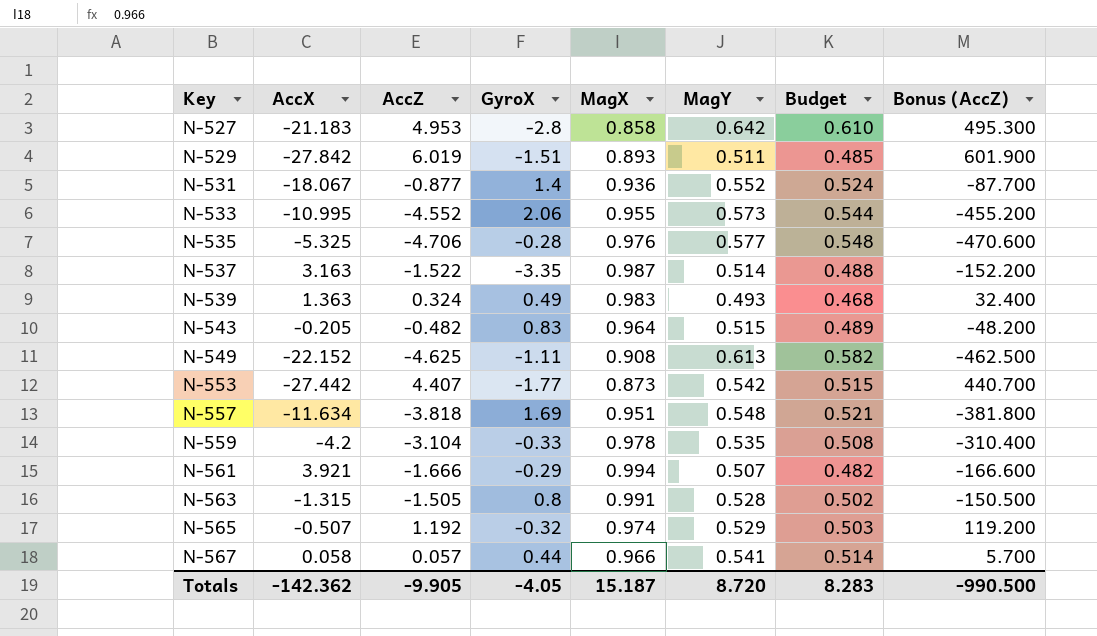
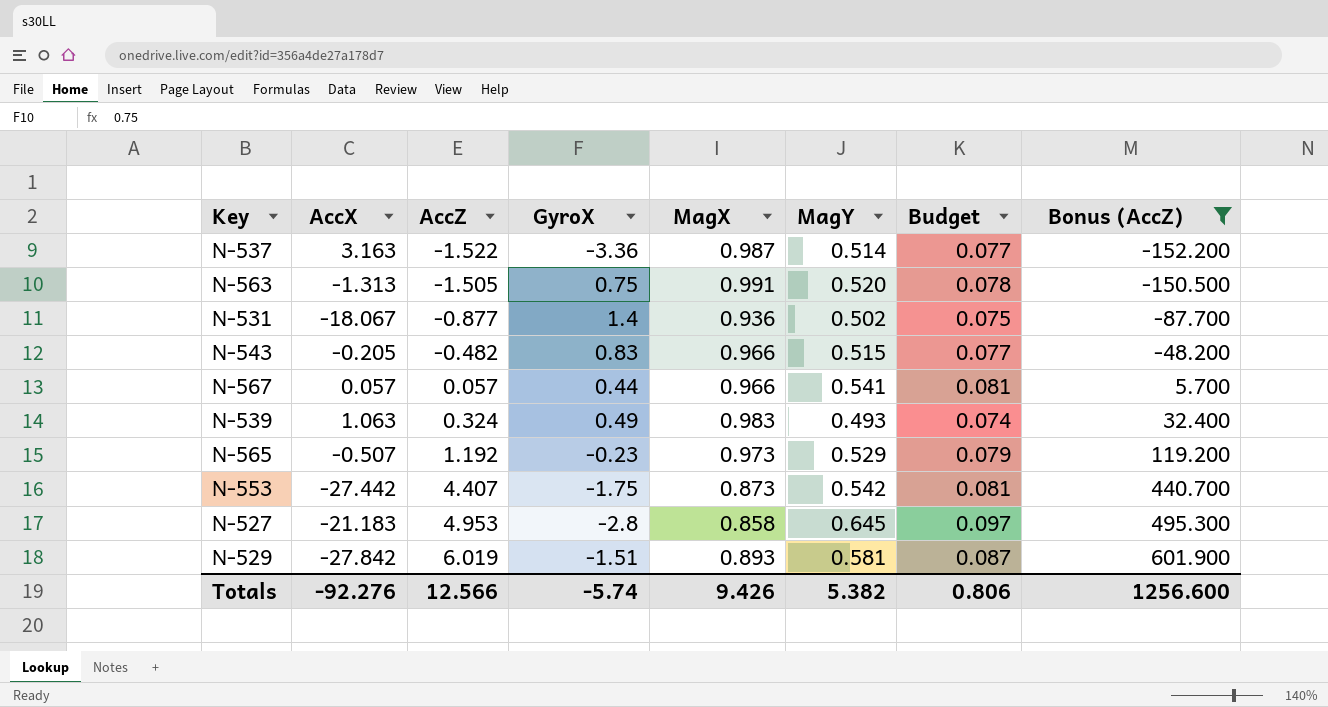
filter: none -> Bonus (AccZ) >= -152.200
row order: Key ascending -> AccZ ascending
column Budget | formula: [MagY] * 0.95 -> [MagY] * 0.15
N-537 | GyroX: -3.35 -> -3.36
N-563 | AccX: -1.315 -> -1.313
N-563 | GyroX: 0.8 -> 0.75
N-563 | MagY: 0.528 -> 0.520
N-531 | MagY: 0.552 -> 0.502
N-543 | MagX: 0.964 -> 0.966
N-567 | AccX: 0.058 -> 0.057
N-539 | AccX: 1.363 -> 1.063
N-565 | GyroX: -0.32 -> -0.23
N-565 | MagX: 0.974 -> 0.973
N-553 | GyroX: -1.77 -> -1.75
N-527 | MagY: 0.642 -> 0.645
N-529 | MagY: 0.511 -> 0.581
Totals | AccX: -142.362 -> -92.276
Totals | AccZ: -9.905 -> 12.566
Totals | GyroX: -4.05 -> -5.74
Totals | MagX: 15.187 -> 9.426
Totals | MagY: 8.720 -> 5.382
Totals | Budget: 8.283 -> 0.806
Totals | Bonus (AccZ): -990.500 -> 1256.600

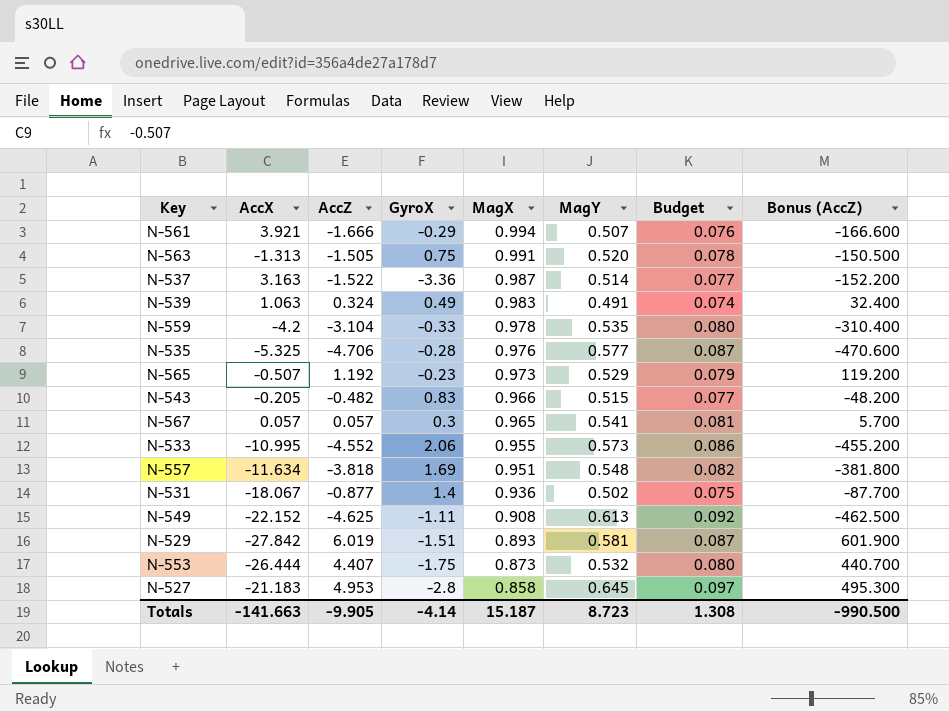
filter: Bonus (AccZ) >= -152.200 -> none
row order: AccZ ascending -> MagX descending
N-539 | MagY: 0.493 -> 0.491
N-567 | GyroX: 0.44 -> 0.3
N-567 | MagX: 0.966 -> 0.965
N-553 | AccX: -27.442 -> -26.444
N-553 | MagY: 0.542 -> 0.532
N-553 | Budget: 0.081 -> 0.080
Totals | AccX: -92.276 -> -141.663
Totals | AccZ: 12.566 -> -9.905
Totals | GyroX: -5.74 -> -4.14
Totals | MagX: 9.426 -> 15.187
Totals | MagY: 5.382 -> 8.723
Totals | Budget: 0.806 -> 1.308
Totals | Bonus (AccZ): 1256.600 -> -990.500

